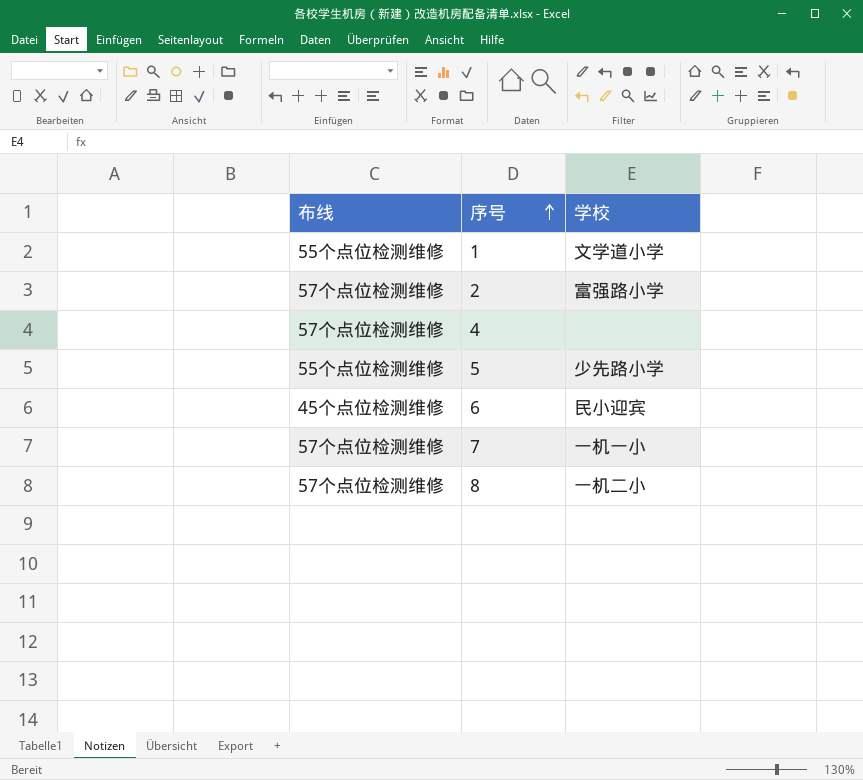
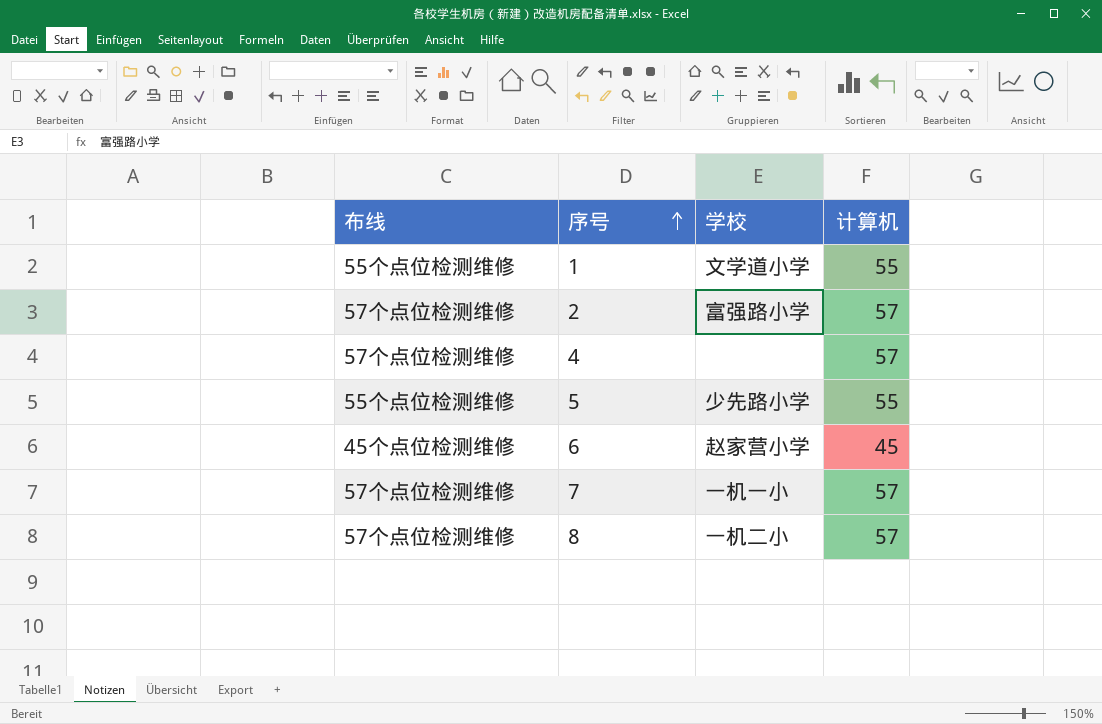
column 计算机 | position: none -> 4
6 | 学校: 民小迎宾 -> 赵家营小学

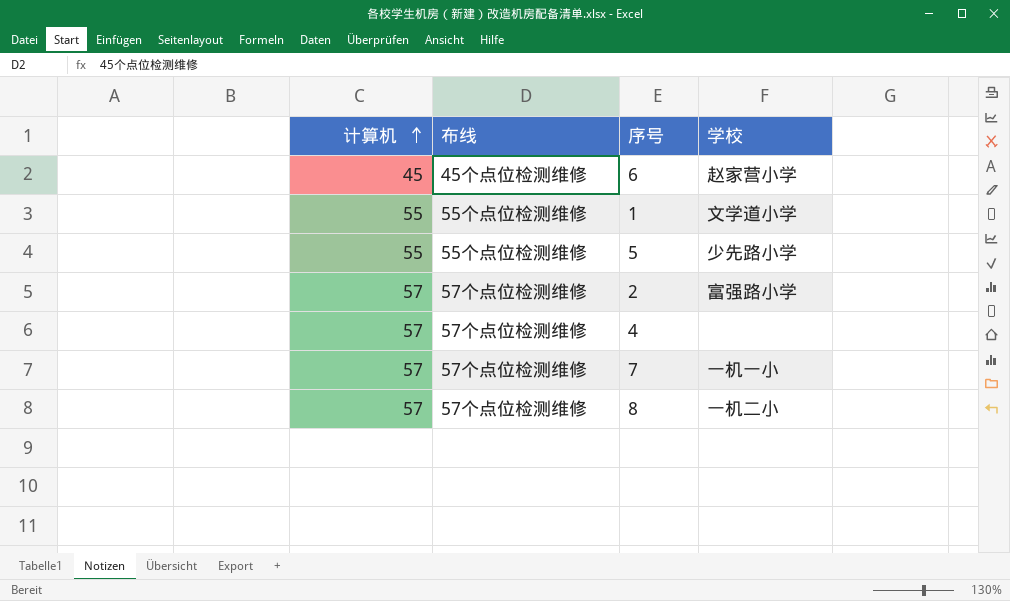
row order: 序号 ascending -> 计算机 ascending
column 计算机 | position: 4 -> 1

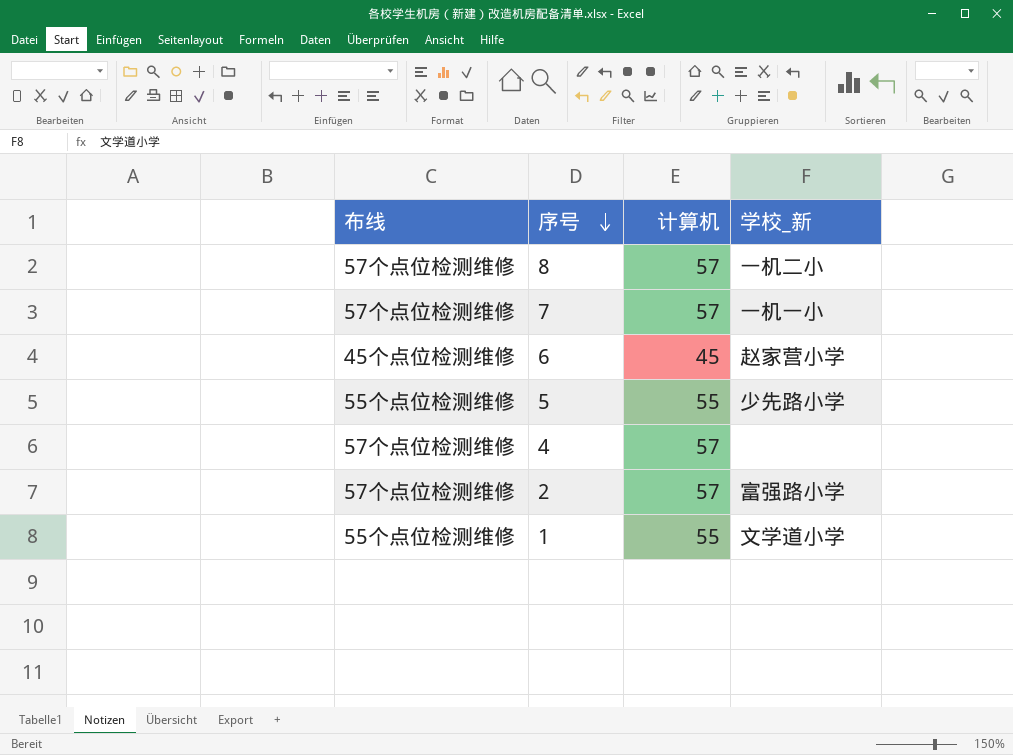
row order: 计算机 ascending -> 序号 descending
column 计算机 | position: 1 -> 3
column name: 学校 -> 学校_新

